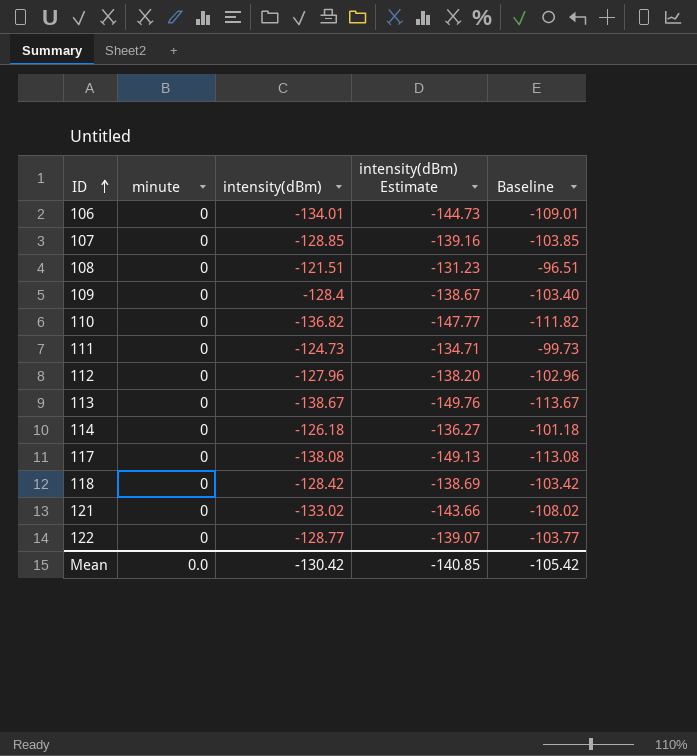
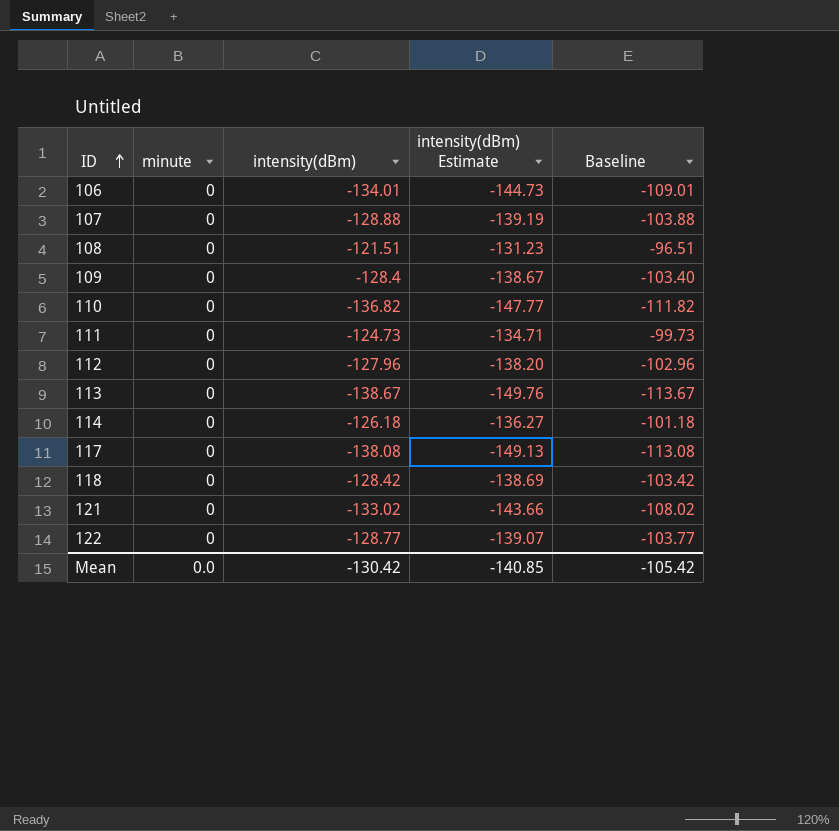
107 | intensity(dBm): -128.85 -> -128.88
107 | intensity(dBm) Estimate: -139.16 -> -139.19
107 | Baseline: -103.85 -> -103.88

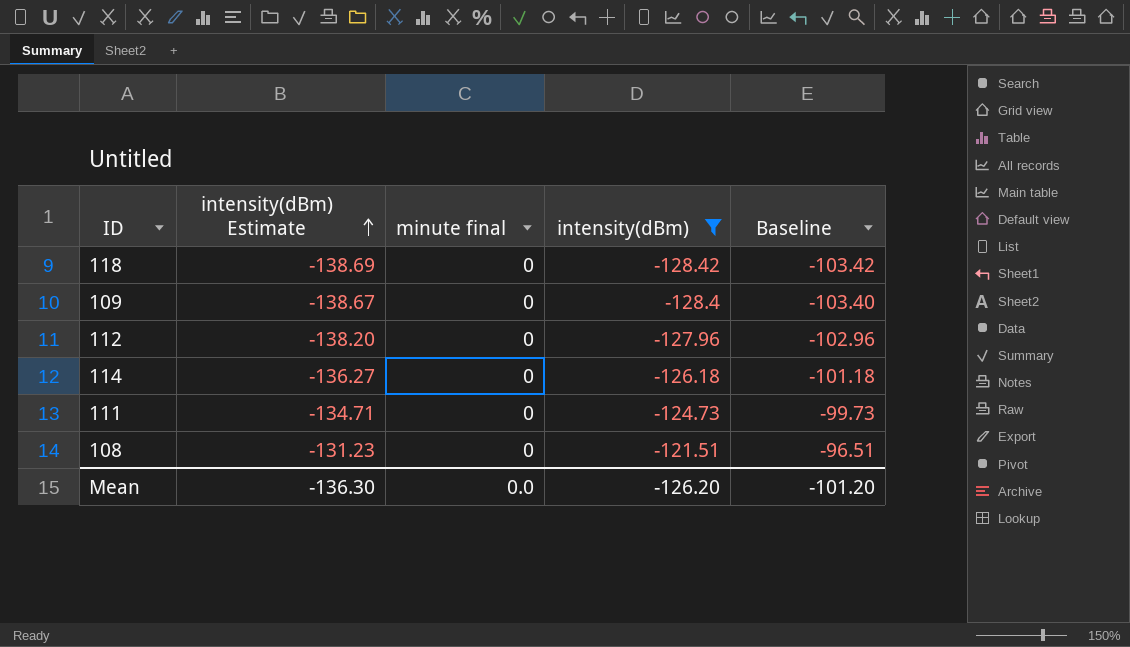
filter: none -> intensity(dBm) >= -128.42
row order: ID ascending -> intensity(dBm) Estimate ascending
column intensity(dBm) Estimate | position: 4 -> 2
column name: minute -> minute final
Mean | intensity(dBm) Estimate: -140.85 -> -136.30
Mean | intensity(dBm): -130.42 -> -126.20
Mean | Baseline: -105.42 -> -101.20

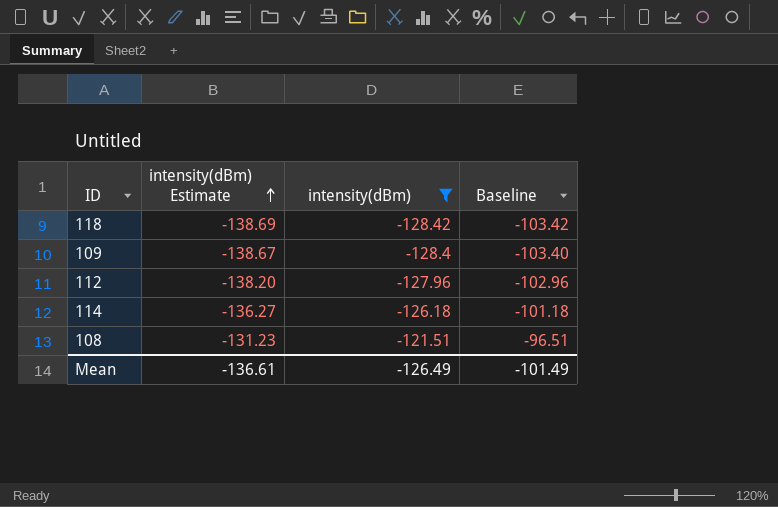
column minute final | position: 3 -> none
row 111: -134.71 | 0 | -124.73 | -99.73 -> none
Mean | intensity(dBm) Estimate: -136.30 -> -136.61
Mean | intensity(dBm): -126.20 -> -126.49
Mean | Baseline: -101.20 -> -101.49

